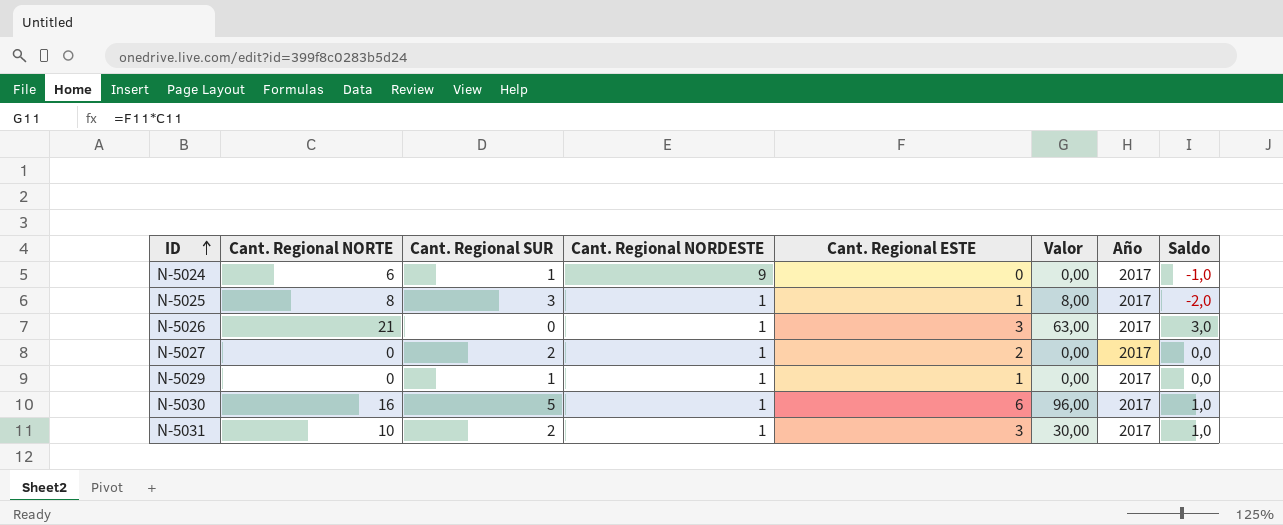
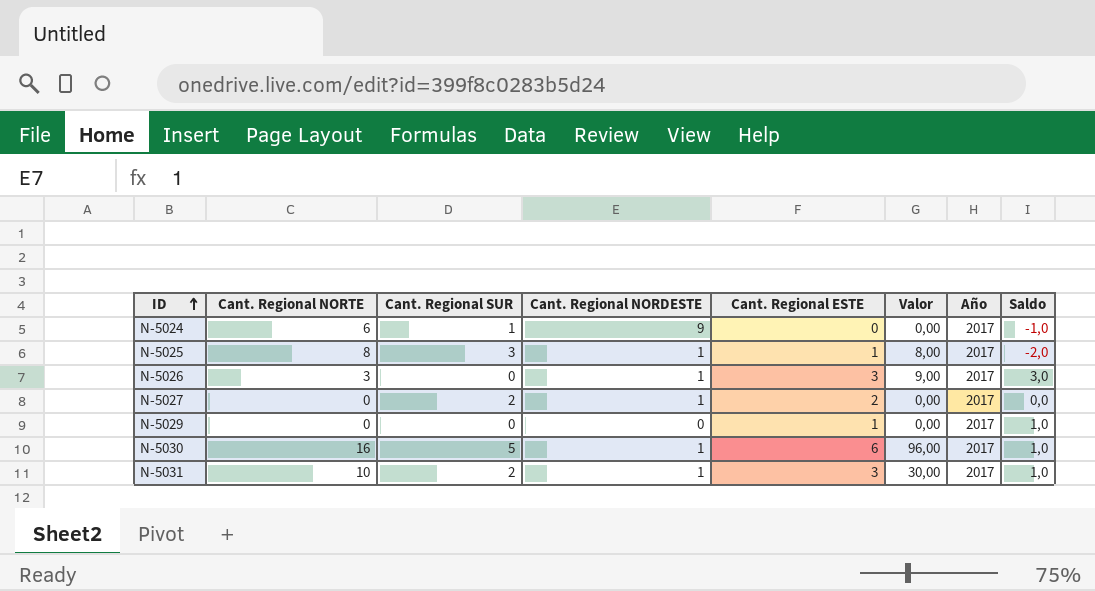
N-5026 | Cant. Regional NORTE: 21 -> 3
N-5026 | Valor: 63,00 -> 9,00
N-5029 | Cant. Regional SUR: 1 -> 0
N-5029 | Cant. Regional NORDESTE: 1 -> 0
N-5029 | Saldo: 0,0 -> 1,0

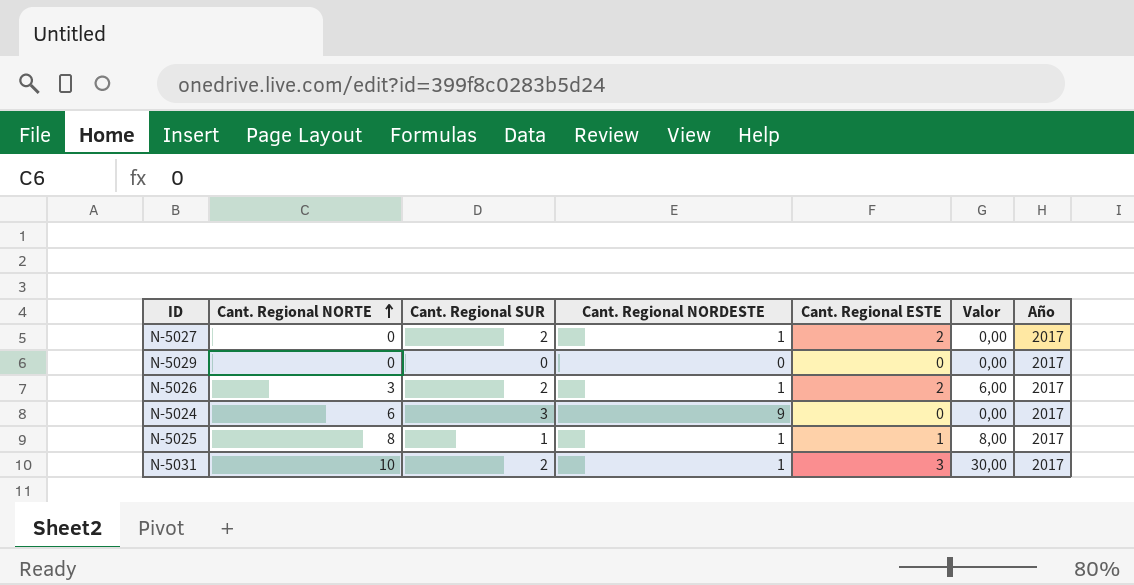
row order: ID ascending -> Cant. Regional NORTE ascending
column Saldo | formula: [Cant. Regional ESTE] - [Cant. Regional SUR] -> none
row N-5030: 16 | 5 | 1 | 6 | 96,00 | 2017 | 1,0 -> none
N-5029 | Cant. Regional ESTE: 1 -> 0
N-5026 | Cant. Regional SUR: 0 -> 2
N-5026 | Cant. Regional ESTE: 3 -> 2
N-5026 | Valor: 9,00 -> 6,00
N-5024 | Cant. Regional SUR: 1 -> 3
N-5025 | Cant. Regional SUR: 3 -> 1

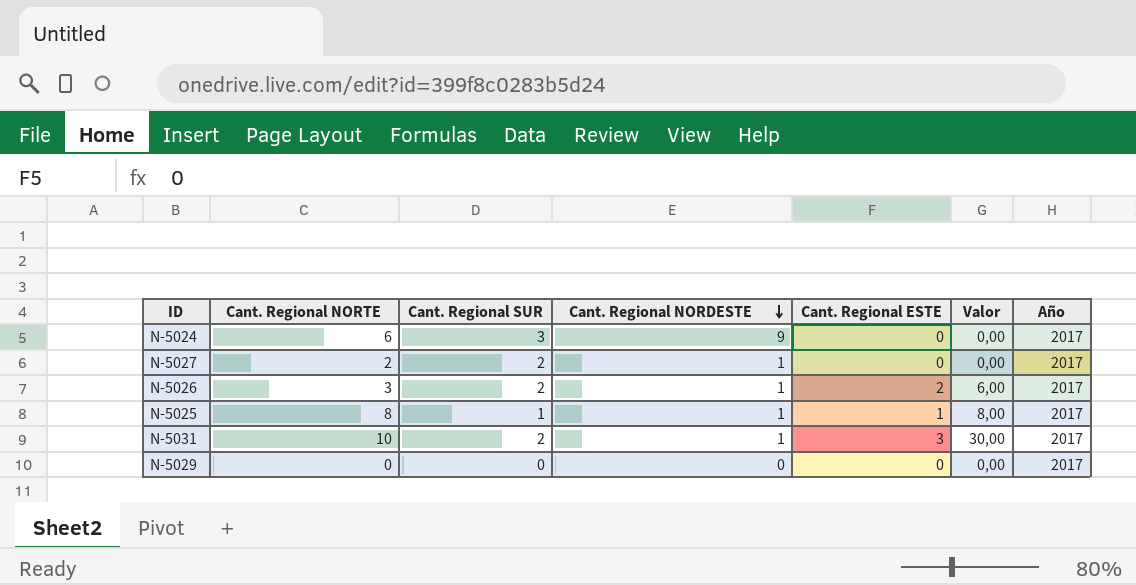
row order: Cant. Regional NORTE ascending -> Cant. Regional NORDESTE descending
N-5027 | Cant. Regional NORTE: 0 -> 2
N-5027 | Cant. Regional ESTE: 2 -> 0

